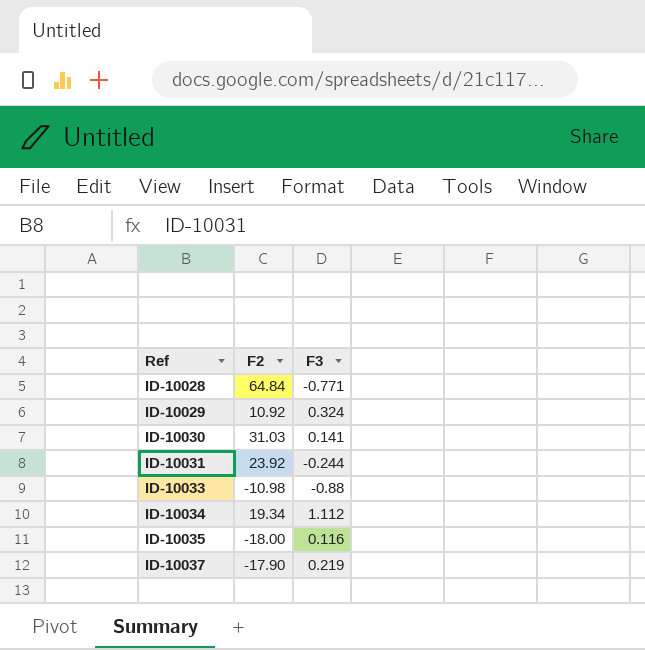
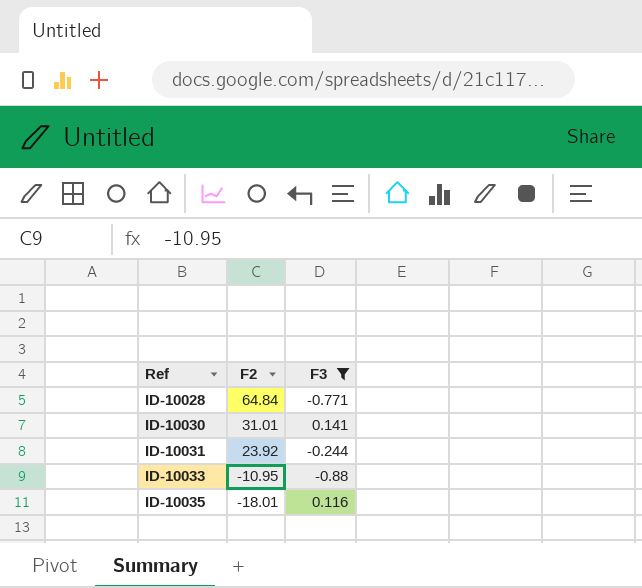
filter: none -> F3 <= 0.141
ID-10030 | F2: 31.03 -> 31.01
ID-10033 | F2: -10.98 -> -10.95
ID-10035 | F2: -18.00 -> -18.01

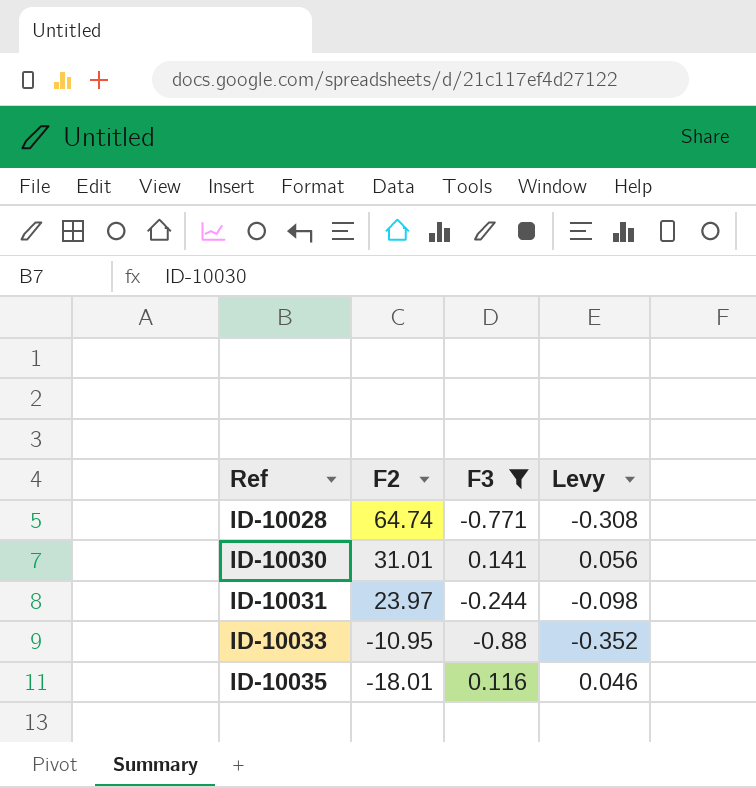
column Levy | formula: none -> [F3] * 0.4
ID-10028 | F2: 64.84 -> 64.74
ID-10031 | F2: 23.92 -> 23.97

